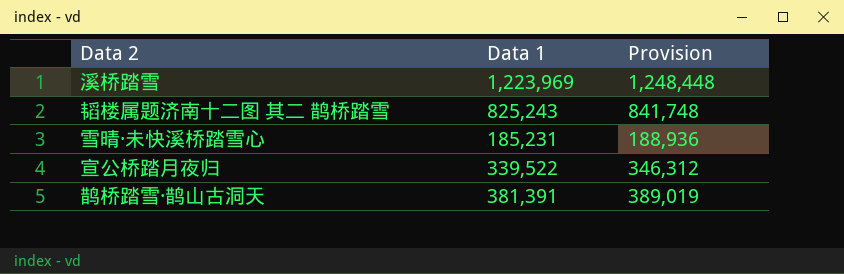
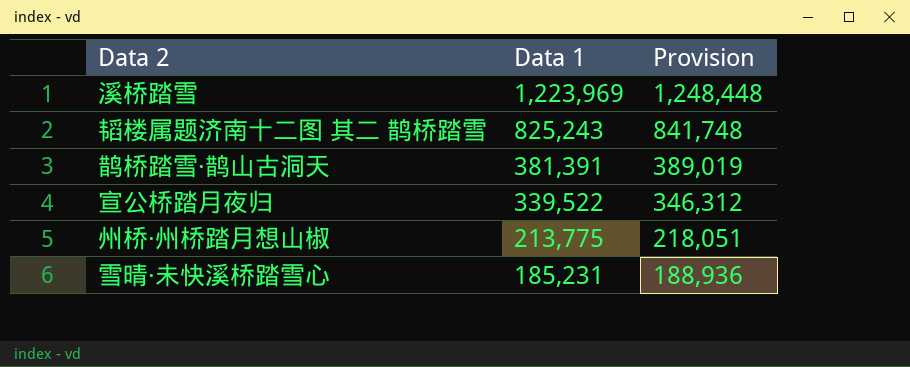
row order: none -> Data 1 descending
row 州桥·州桥踏月想山椒: none -> 213,775 | 218,051

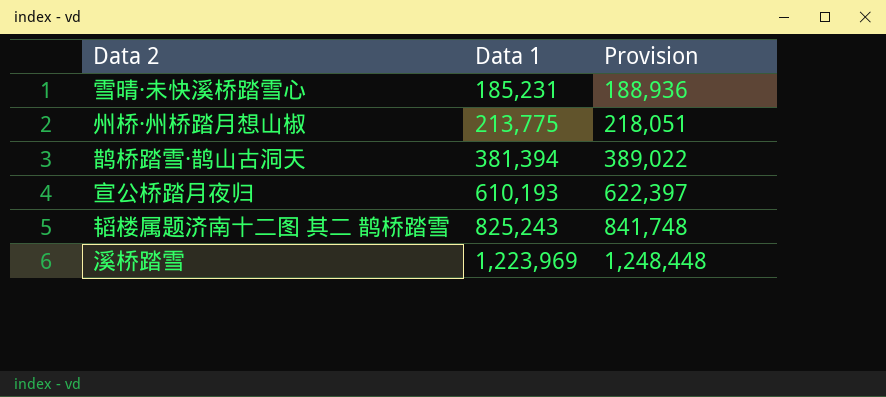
row order: Data 1 descending -> Data 1 ascending
鹊桥踏雪·鹊山古洞天 | Data 1: 381,391 -> 381,394
鹊桥踏雪·鹊山古洞天 | Provision: 389,019 -> 389,022
宣公桥踏月夜归 | Data 1: 339,522 -> 610,193
宣公桥踏月夜归 | Provision: 346,312 -> 622,397

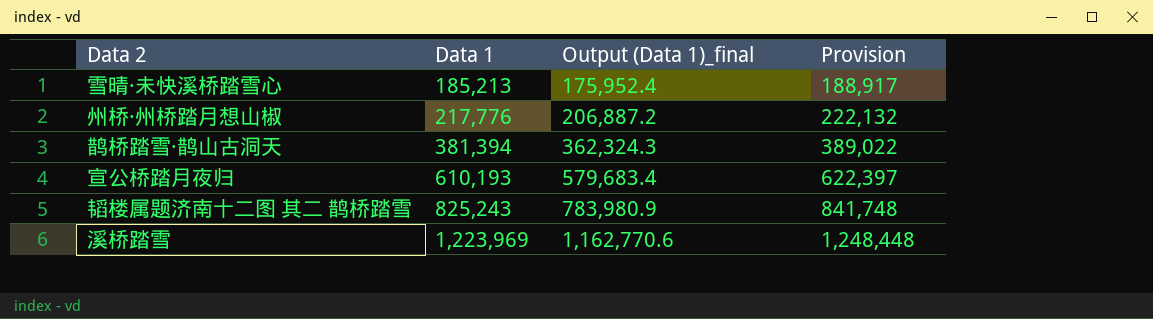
column Output (Data 1)_final | formula: none -> [Data 1] * 0.95
雪晴·未快溪桥踏雪心 | Data 1: 185,231 -> 185,213
雪晴·未快溪桥踏雪心 | Provision: 188,936 -> 188,917
州桥·州桥踏月想山椒 | Data 1: 213,775 -> 217,776
州桥·州桥踏月想山椒 | Provision: 218,051 -> 222,132

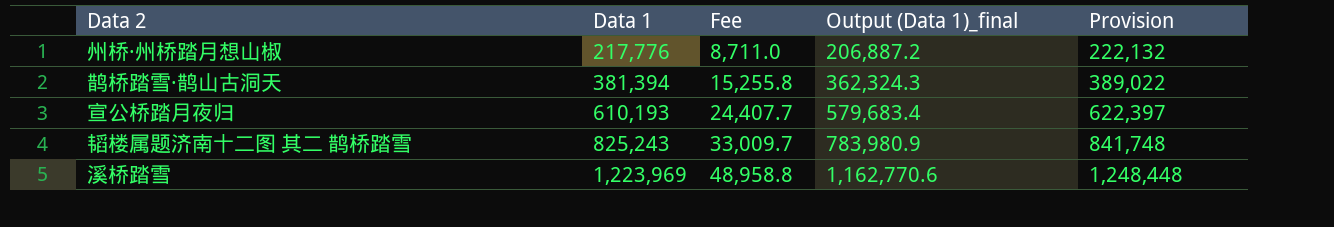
column Fee | formula: none -> [Data 1] * 0.04
row 雪晴·未快溪桥踏雪心: 185,213 | 175,952.4 | 188,917 -> none

